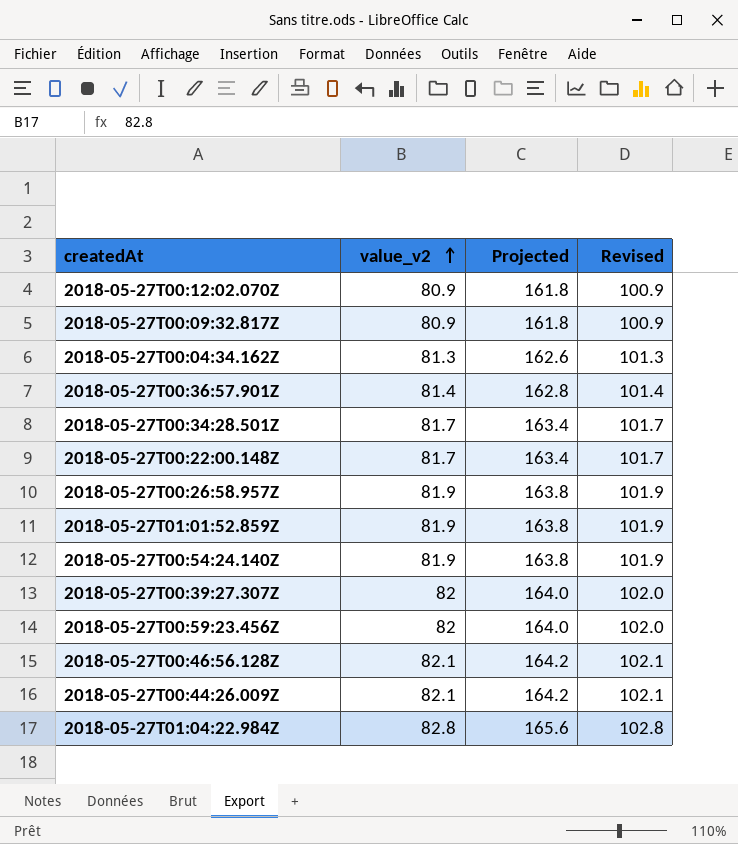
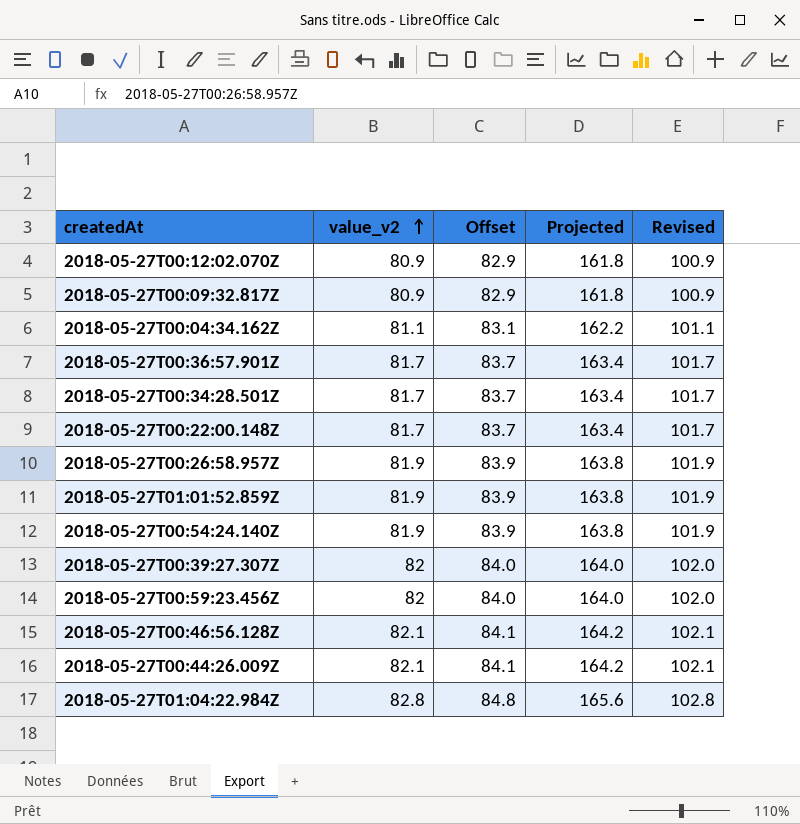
column Offset | formula: none -> [value_v2] + 2
2018-05-27T00:04:34.162Z | value_v2: 81.3 -> 81.1
2018-05-27T00:04:34.162Z | Projected: 162.6 -> 162.2
2018-05-27T00:04:34.162Z | Revised: 101.3 -> 101.1
2018-05-27T00:36:57.901Z | value_v2: 81.4 -> 81.7
2018-05-27T00:36:57.901Z | Projected: 162.8 -> 163.4
2018-05-27T00:36:57.901Z | Revised: 101.4 -> 101.7

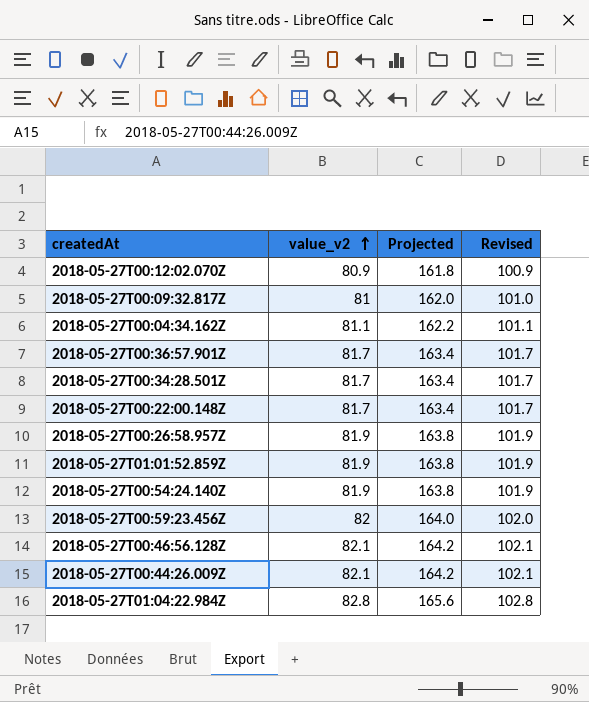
column Offset | formula: [value_v2] + 2 -> none
row 2018-05-27T00:39:27.307Z: 82 | 84.0 | 164.0 | 102.0 -> none
2018-05-27T00:09:32.817Z | value_v2: 80.9 -> 81
2018-05-27T00:09:32.817Z | Projected: 161.8 -> 162.0
2018-05-27T00:09:32.817Z | Revised: 100.9 -> 101.0

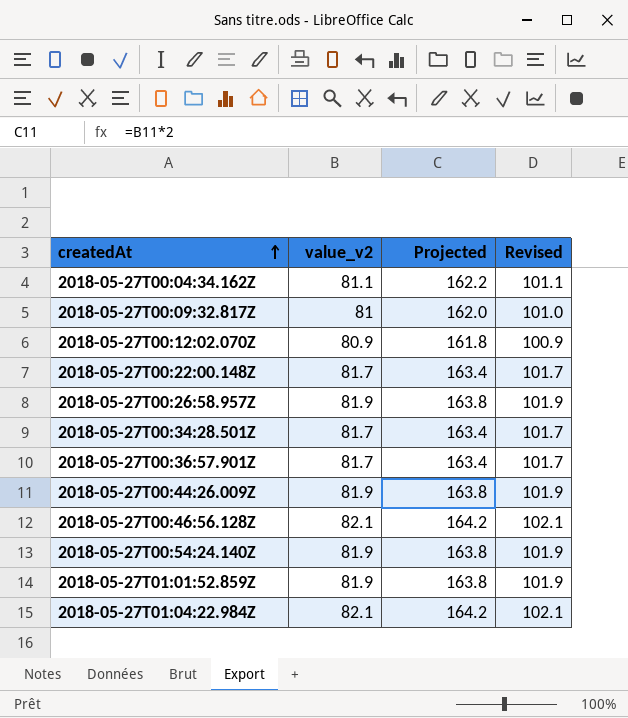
row order: value_v2 ascending -> createdAt ascending
row 2018-05-27T00:59:23.456Z: 82 | 164.0 | 102.0 -> none
2018-05-27T00:44:26.009Z | value_v2: 82.1 -> 81.9
2018-05-27T00:44:26.009Z | Projected: 164.2 -> 163.8
2018-05-27T00:44:26.009Z | Revised: 102.1 -> 101.9
2018-05-27T01:04:22.984Z | value_v2: 82.8 -> 82.1
2018-05-27T01:04:22.984Z | Projected: 165.6 -> 164.2
2018-05-27T01:04:22.984Z | Revised: 102.8 -> 102.1

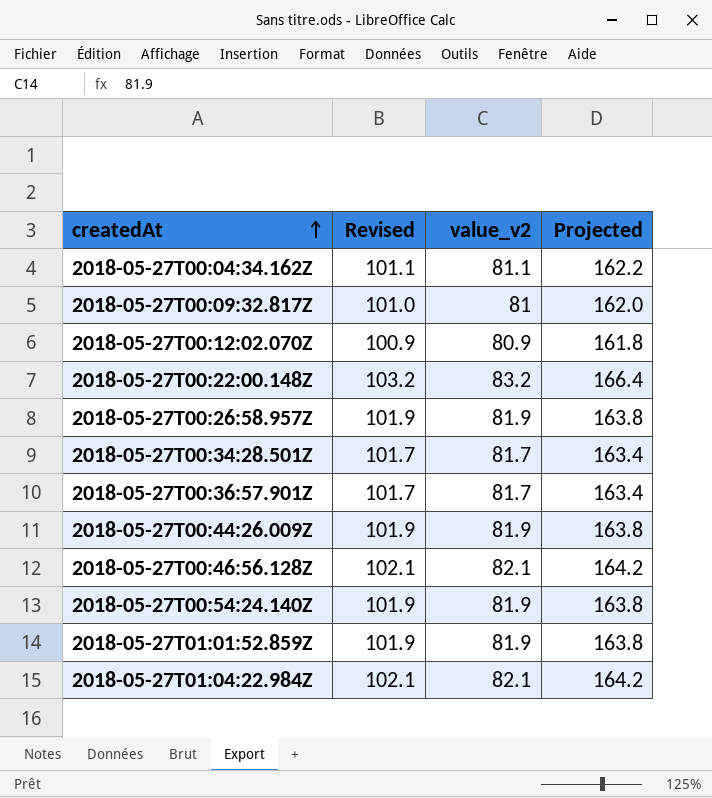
column Revised | position: 4 -> 2
2018-05-27T00:22:00.148Z | Revised: 101.7 -> 103.2
2018-05-27T00:22:00.148Z | value_v2: 81.7 -> 83.2
2018-05-27T00:22:00.148Z | Projected: 163.4 -> 166.4

